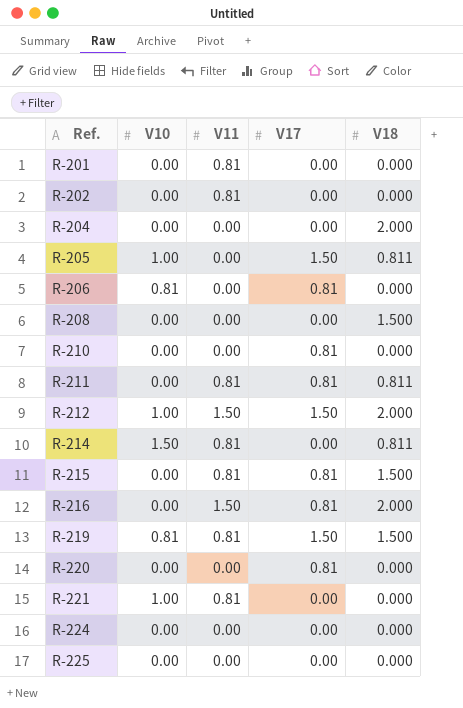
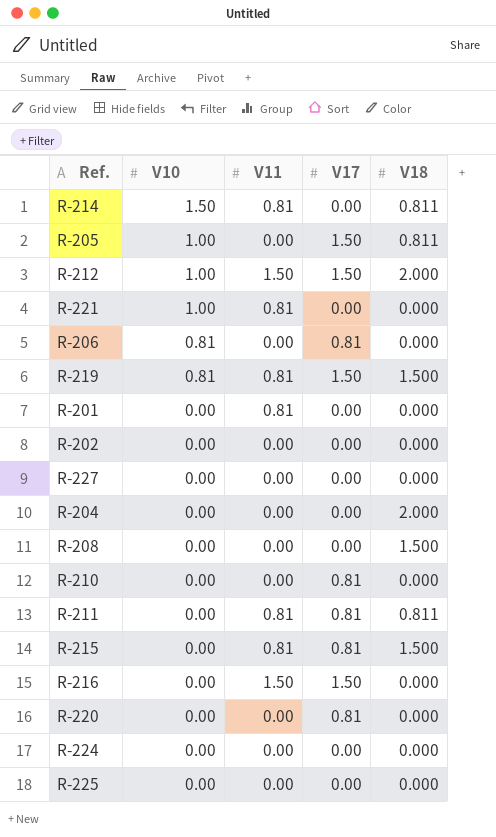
row order: Ref. ascending -> V10 descending
R-202 | V11: 0.81 -> 0.00
row R-227: none -> 0.00 | 0.00 | 0.00 | 0.000
R-216 | V17: 0.81 -> 1.50
R-216 | V18: 2.000 -> 0.000

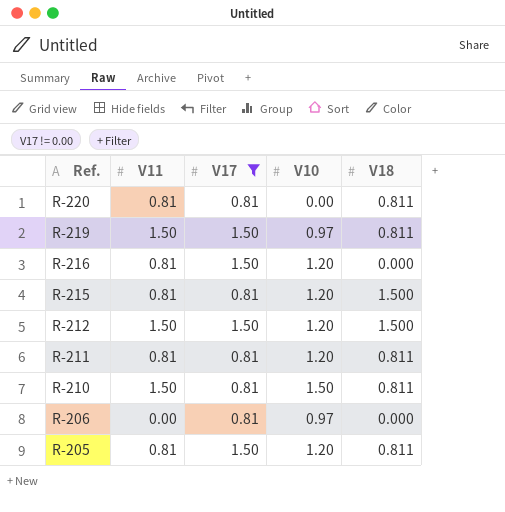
filter: none -> V17 != 0.00
row order: V10 descending -> Ref. descending
column V10 | position: 2 -> 4
R-220 | V11: 0.00 -> 0.81
R-220 | V18: 0.000 -> 0.811
R-219 | V11: 0.81 -> 1.50
R-219 | V10: 0.81 -> 0.97
R-219 | V18: 1.500 -> 0.811
R-216 | V11: 1.50 -> 0.81
R-216 | V10: 0.00 -> 1.20
R-215 | V10: 0.00 -> 1.20
R-212 | V10: 1.00 -> 1.20
R-212 | V18: 2.000 -> 1.500
R-211 | V10: 0.00 -> 1.20
R-210 | V11: 0.00 -> 1.50
R-210 | V10: 0.00 -> 1.50
R-210 | V18: 0.000 -> 0.811
R-206 | V10: 0.81 -> 0.97
R-205 | V11: 0.00 -> 0.81
R-205 | V10: 1.00 -> 1.20

